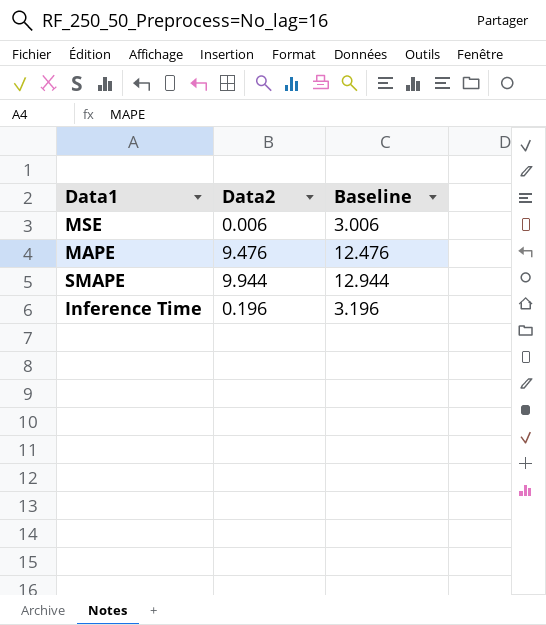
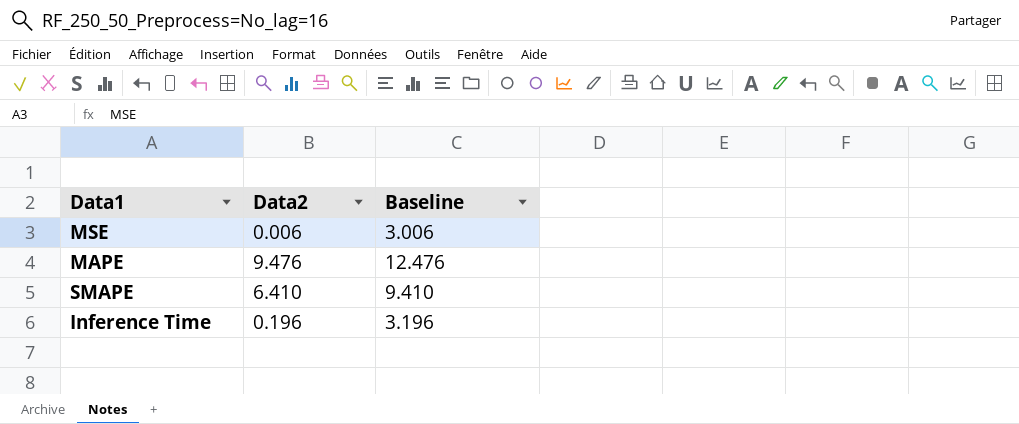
SMAPE | Data2: 9.944 -> 6.410
SMAPE | Baseline: 12.944 -> 9.410

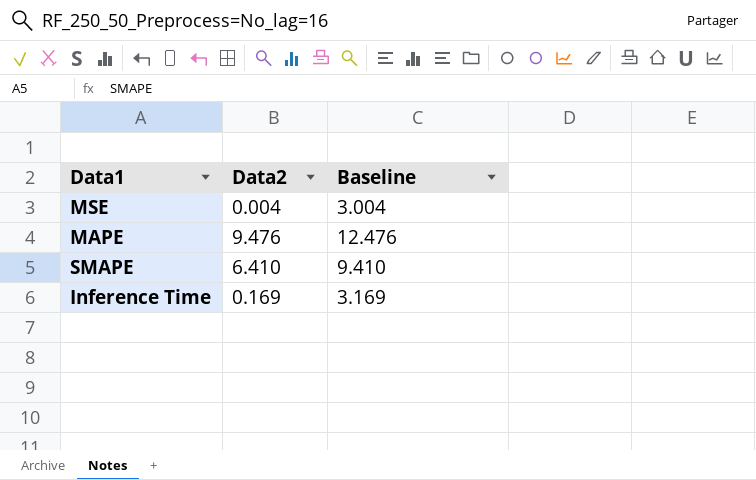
MSE | Data2: 0.006 -> 0.004
MSE | Baseline: 3.006 -> 3.004
Inference Time | Data2: 0.196 -> 0.169
Inference Time | Baseline: 3.196 -> 3.169

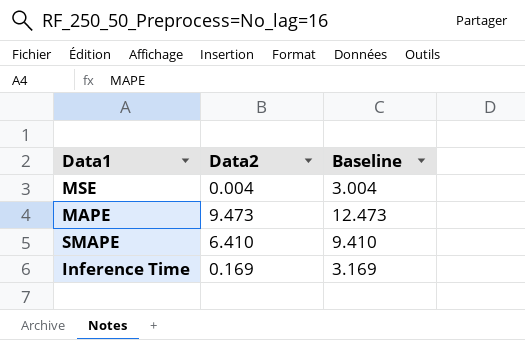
MAPE | Data2: 9.476 -> 9.473
MAPE | Baseline: 12.476 -> 12.473

